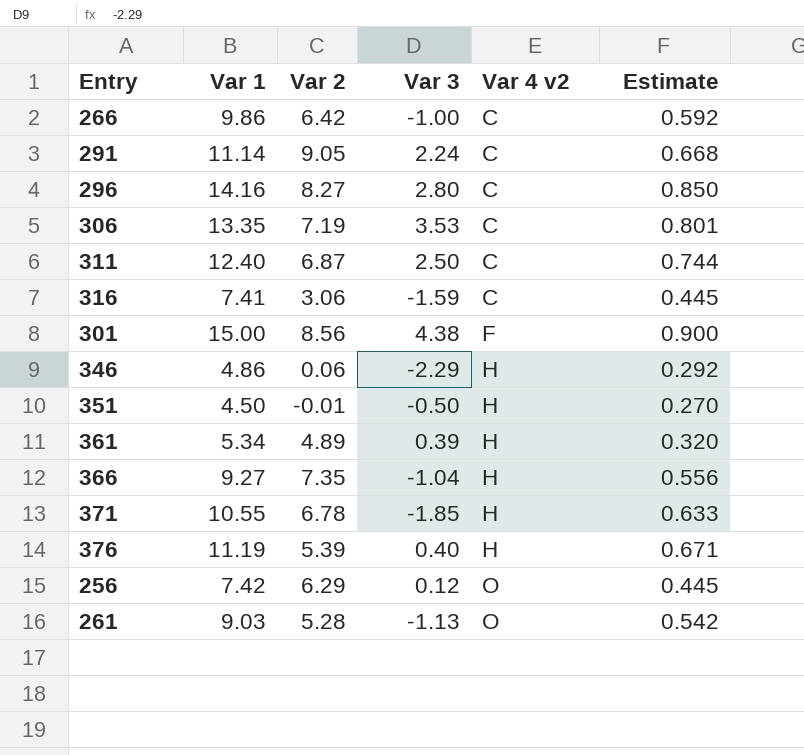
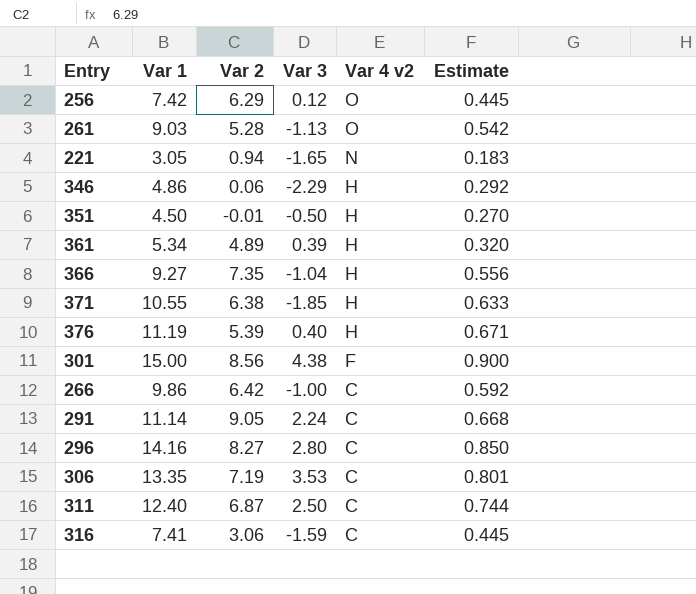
row order: Var 4 v2 ascending -> Var 4 v2 descending
row 221: none -> 3.05 | 0.94 | -1.65 | N | 0.183
371 | Var 2: 6.78 -> 6.38

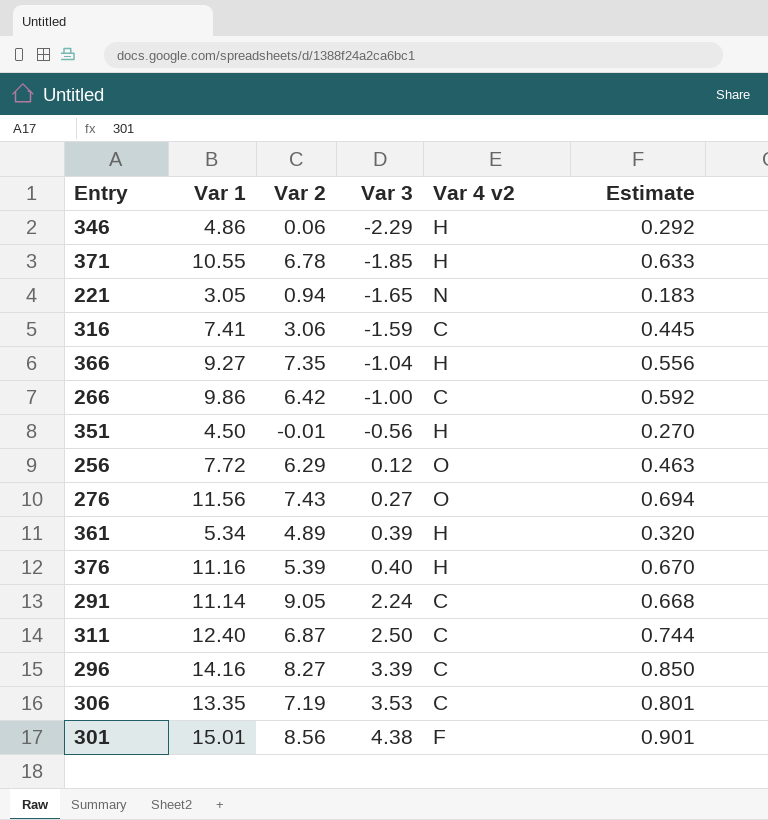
row order: Var 4 v2 descending -> Var 3 ascending
row 261: 9.03 | 5.28 | -1.13 | O | 0.542 -> none
371 | Var 2: 6.38 -> 6.78
351 | Var 3: -0.50 -> -0.56
256 | Var 1: 7.42 -> 7.72
256 | Estimate: 0.445 -> 0.463
row 276: none -> 11.56 | 7.43 | 0.27 | O | 0.694
376 | Var 1: 11.19 -> 11.16
376 | Estimate: 0.671 -> 0.670
296 | Var 3: 2.80 -> 3.39
301 | Var 1: 15.00 -> 15.01
301 | Estimate: 0.900 -> 0.901

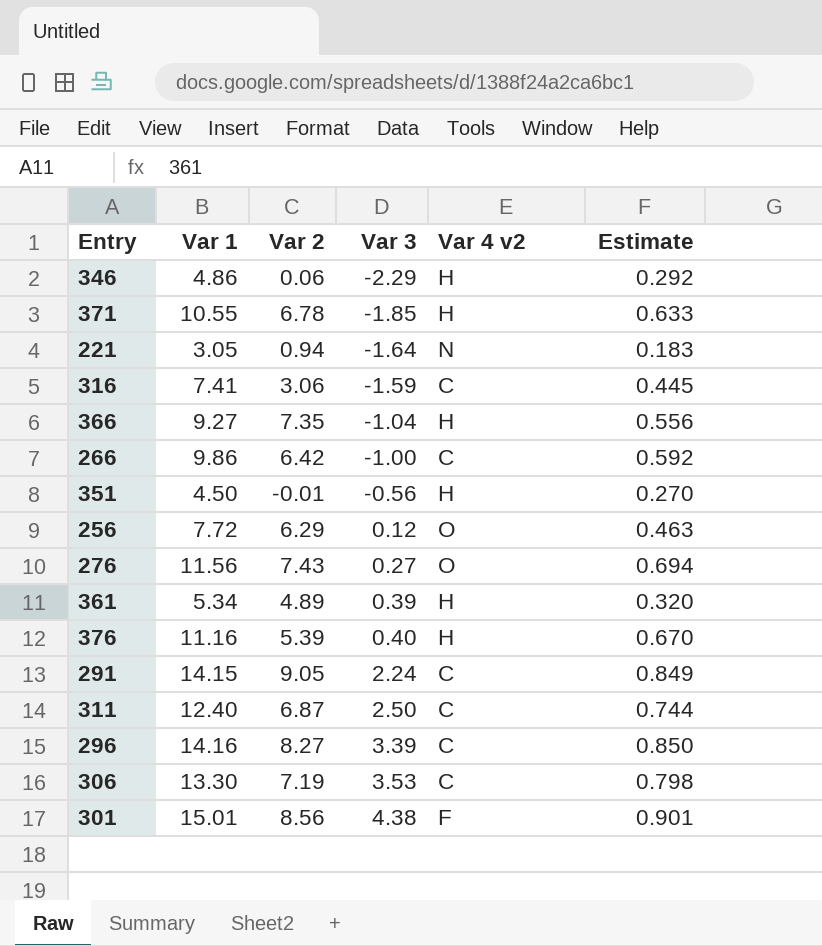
221 | Var 3: -1.65 -> -1.64
291 | Var 1: 11.14 -> 14.15
291 | Estimate: 0.668 -> 0.849
306 | Var 1: 13.35 -> 13.30
306 | Estimate: 0.801 -> 0.798

